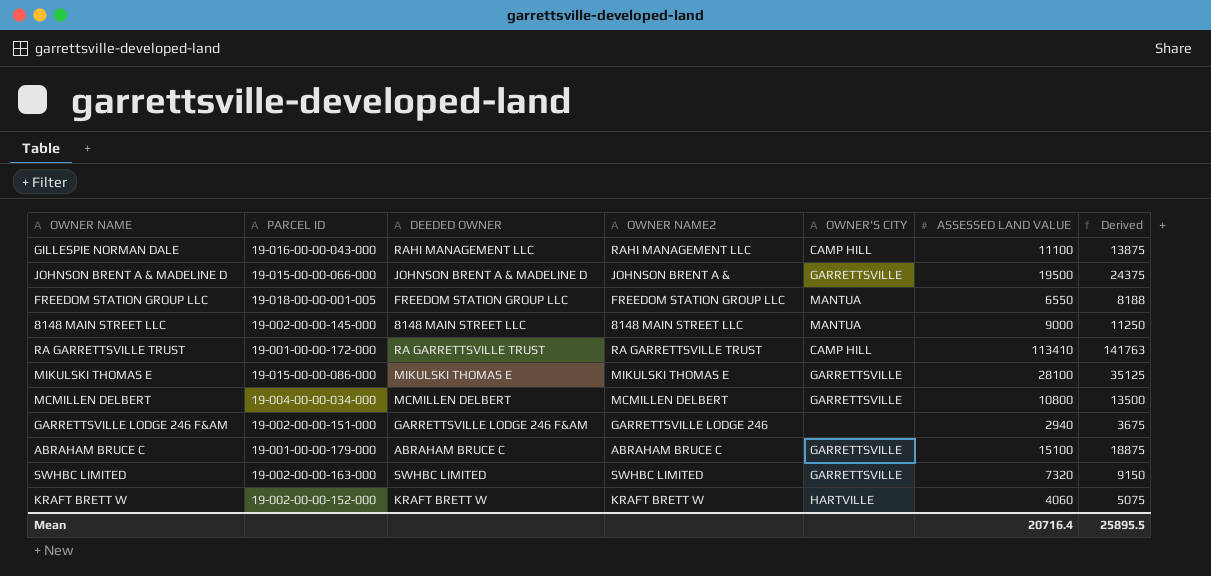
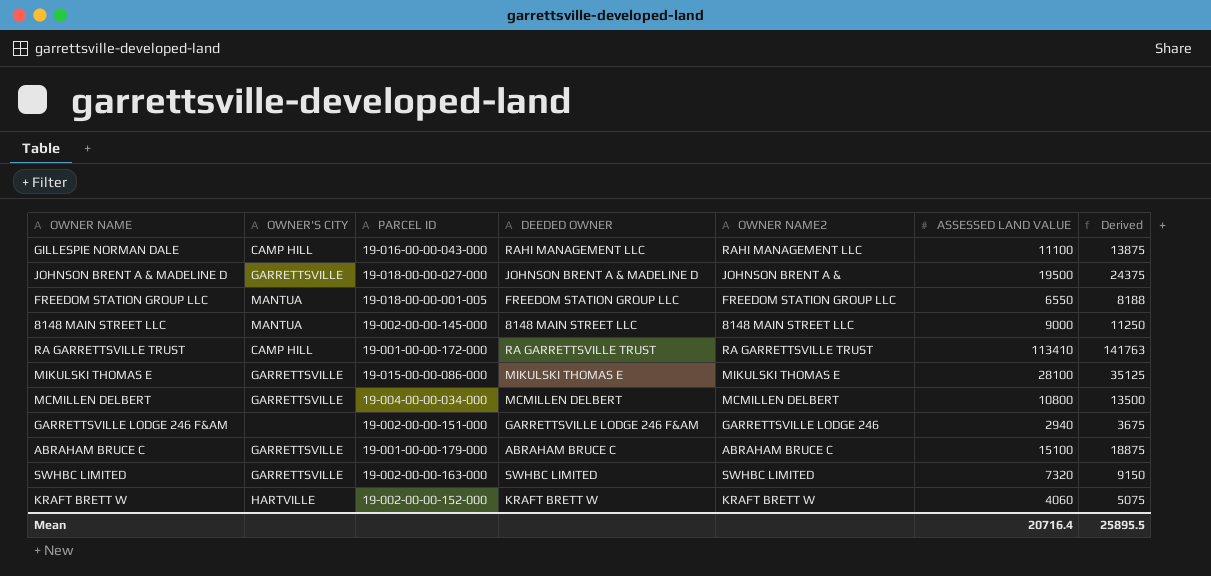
column OWNER'S CITY | position: 5 -> 2
JOHNSON BRENT A & MADELINE D | PARCEL ID: 19-015-00-00-066-000 -> 19-018-00-00-027-000

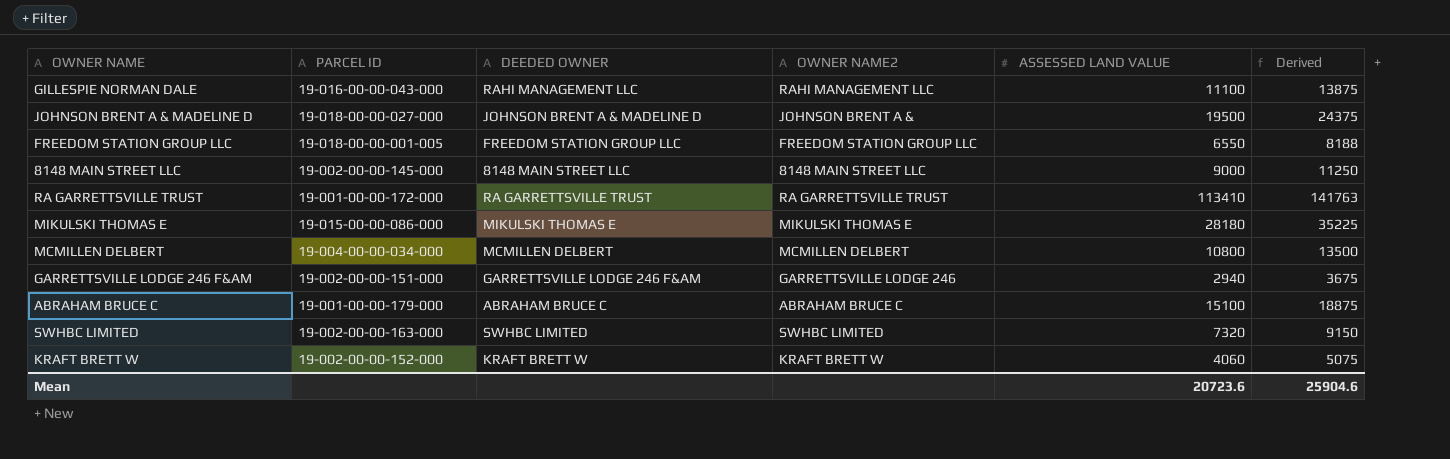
column OWNER'S CITY | position: 2 -> none
MIKULSKI THOMAS E | ASSESSED LAND VALUE: 28100 -> 28180
MIKULSKI THOMAS E | Derived: 35125 -> 35225
Mean | ASSESSED LAND VALUE: 20716.4 -> 20723.6
Mean | Derived: 25895.5 -> 25904.6

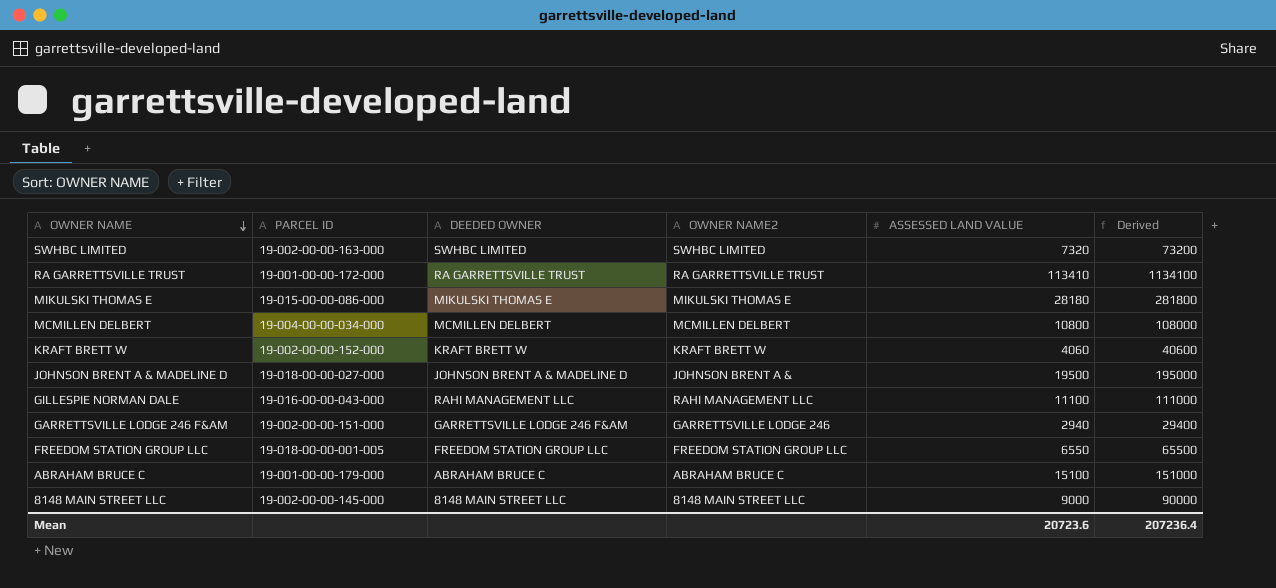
row order: none -> OWNER NAME descending
column Derived | formula: [ASSESSED LAND VALUE] * 1.25 -> [ASSESSED LAND VALUE] * 10
Mean | Derived: 25904.6 -> 207236.4

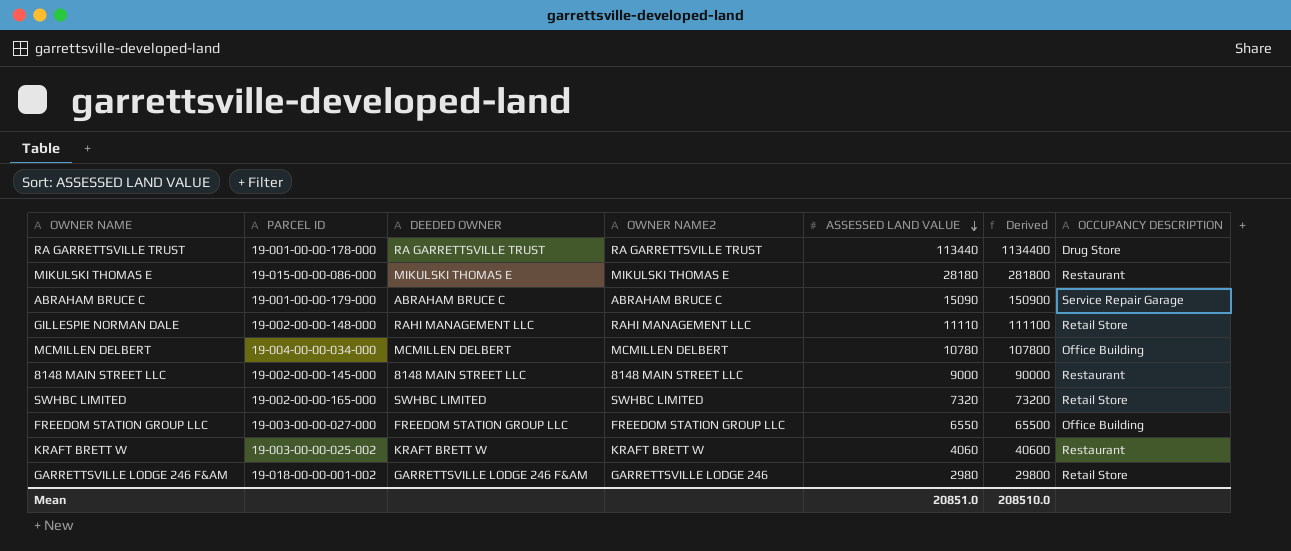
row order: OWNER NAME descending -> ASSESSED LAND VALUE descending
column OCCUPANCY DESCRIPTION | position: none -> 7
row JOHNSON BRENT A & MADELINE D: 19-018-00-00-027-000 | JOHNSON BRENT A & MADELINE D | JOHNSON BRENT A & | 19500 | 195000 -> none
RA GARRETTSVILLE TRUST | PARCEL ID: 19-001-00-00-172-000 -> 19-001-00-00-178-000
RA GARRETTSVILLE TRUST | ASSESSED LAND VALUE: 113410 -> 113440
RA GARRETTSVILLE TRUST | Derived: 1134100 -> 1134400
ABRAHAM BRUCE C | ASSESSED LAND VALUE: 15100 -> 15090
ABRAHAM BRUCE C | Derived: 151000 -> 150900
GILLESPIE NORMAN DALE | PARCEL ID: 19-016-00-00-043-000 -> 19-002-00-00-148-000
GILLESPIE NORMAN DALE | ASSESSED LAND VALUE: 11100 -> 11110
GILLESPIE NORMAN DALE | Derived: 111000 -> 111100
MCMILLEN DELBERT | ASSESSED LAND VALUE: 10800 -> 10780
MCMILLEN DELBERT | Derived: 108000 -> 107800
SWHBC LIMITED | PARCEL ID: 19-002-00-00-163-000 -> 19-002-00-00-165-000
FREEDOM STATION GROUP LLC | PARCEL ID: 19-018-00-00-001-005 -> 19-003-00-00-027-000
KRAFT BRETT W | PARCEL ID: 19-002-00-00-152-000 -> 19-003-00-00-025-002
GARRETTSVILLE LODGE 246 F&AM | PARCEL ID: 19-002-00-00-151-000 -> 19-018-00-00-001-002
GARRETTSVILLE LODGE 246 F&AM | ASSESSED LAND VALUE: 2940 -> 2980
GARRETTSVILLE LODGE 246 F&AM | Derived: 29400 -> 29800
Mean | ASSESSED LAND VALUE: 20723.6 -> 20851.0
Mean | Derived: 207236.4 -> 208510.0

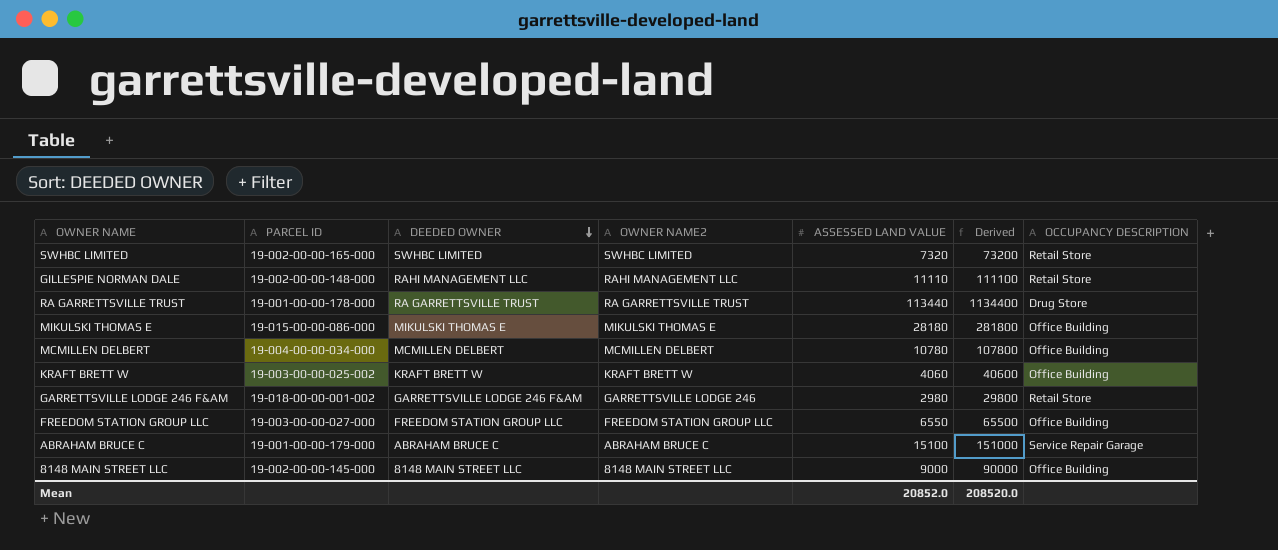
row order: ASSESSED LAND VALUE descending -> DEEDED OWNER descending
MIKULSKI THOMAS E | OCCUPANCY DESCRIPTION: Restaurant -> Office Building
KRAFT BRETT W | OCCUPANCY DESCRIPTION: Restaurant -> Office Building
ABRAHAM BRUCE C | ASSESSED LAND VALUE: 15090 -> 15100
ABRAHAM BRUCE C | Derived: 150900 -> 151000
8148 MAIN STREET LLC | OCCUPANCY DESCRIPTION: Restaurant -> Office Building
Mean | ASSESSED LAND VALUE: 20851.0 -> 20852.0
Mean | Derived: 208510.0 -> 208520.0

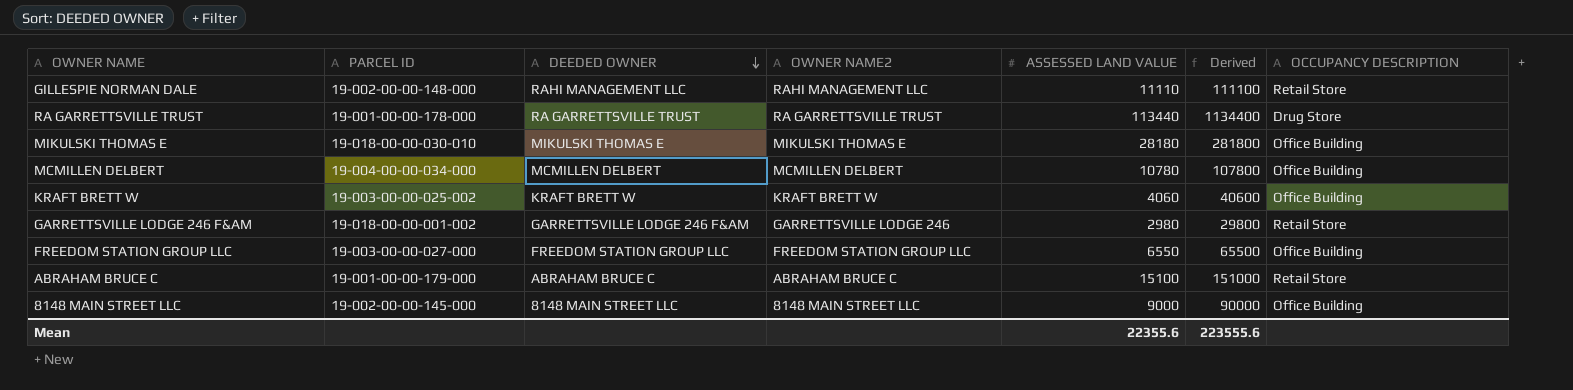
row SWHBC LIMITED: 19-002-00-00-165-000 | SWHBC LIMITED | SWHBC LIMITED | 7320 | 73200 | Retail Store -> none
MIKULSKI THOMAS E | PARCEL ID: 19-015-00-00-086-000 -> 19-018-00-00-030-010
ABRAHAM BRUCE C | OCCUPANCY DESCRIPTION: Service Repair Garage -> Retail Store
Mean | ASSESSED LAND VALUE: 20852.0 -> 22355.6
Mean | Derived: 208520.0 -> 223555.6

